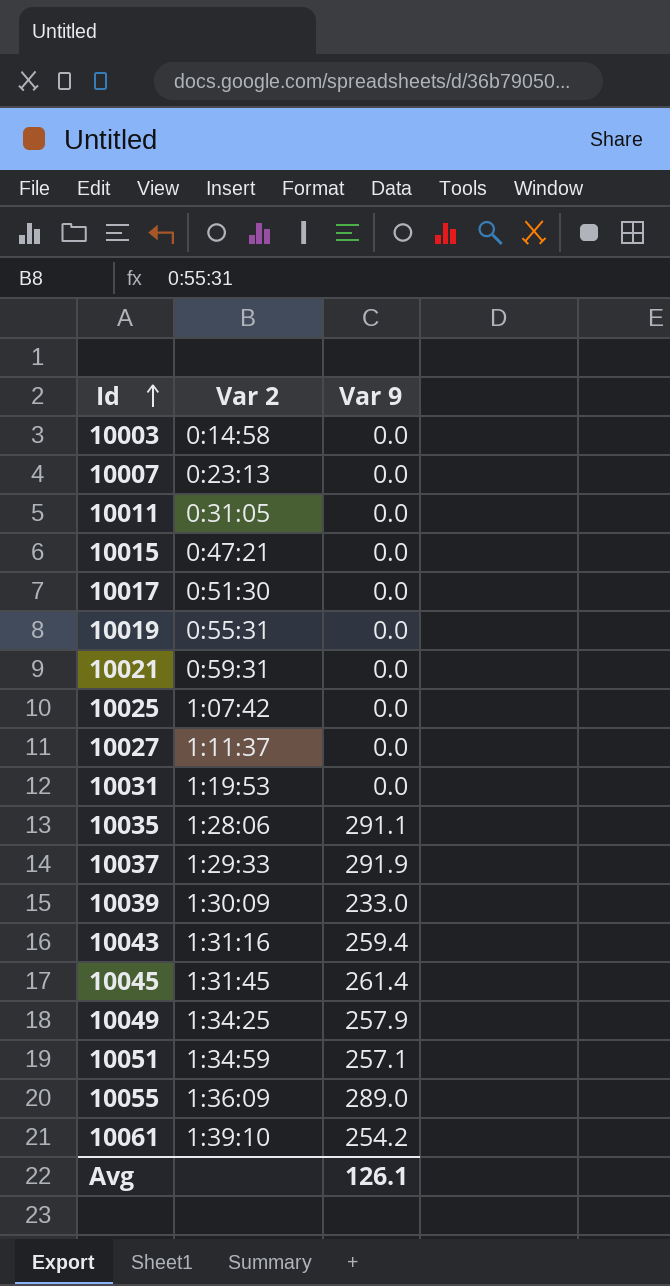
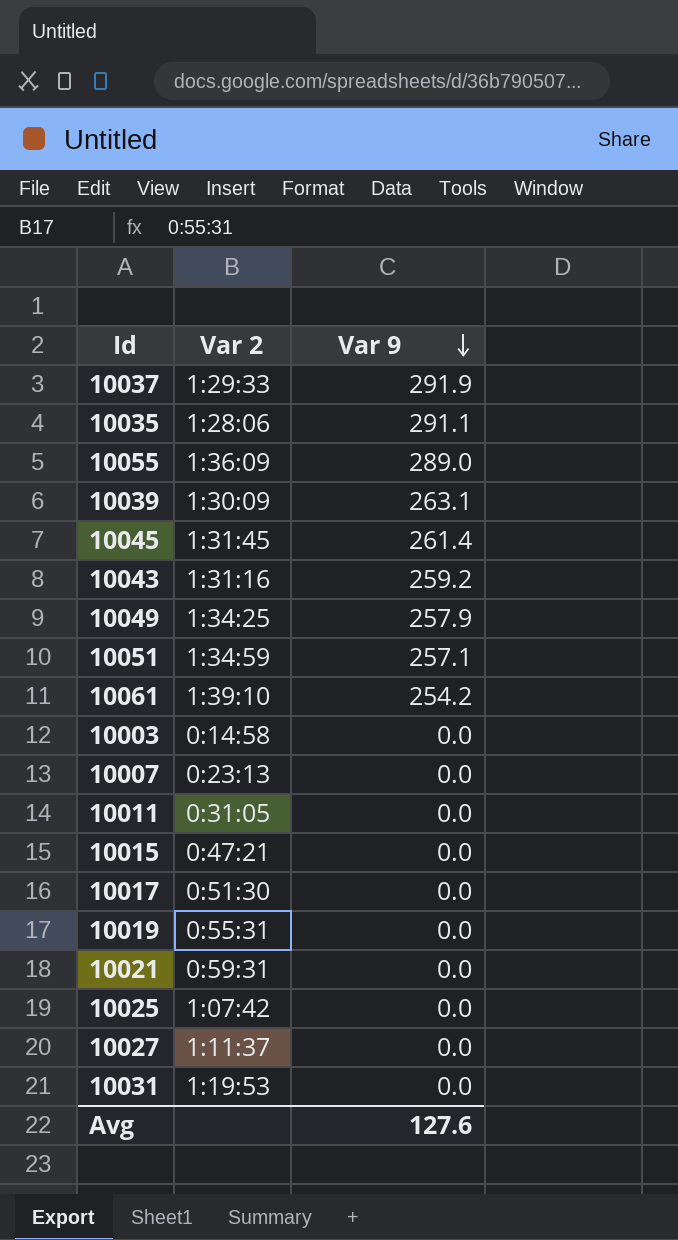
row order: Id ascending -> Var 9 descending
10039 | Var 9: 233.0 -> 263.1
10043 | Var 9: 259.4 -> 259.2
Avg | Var 9: 126.1 -> 127.6

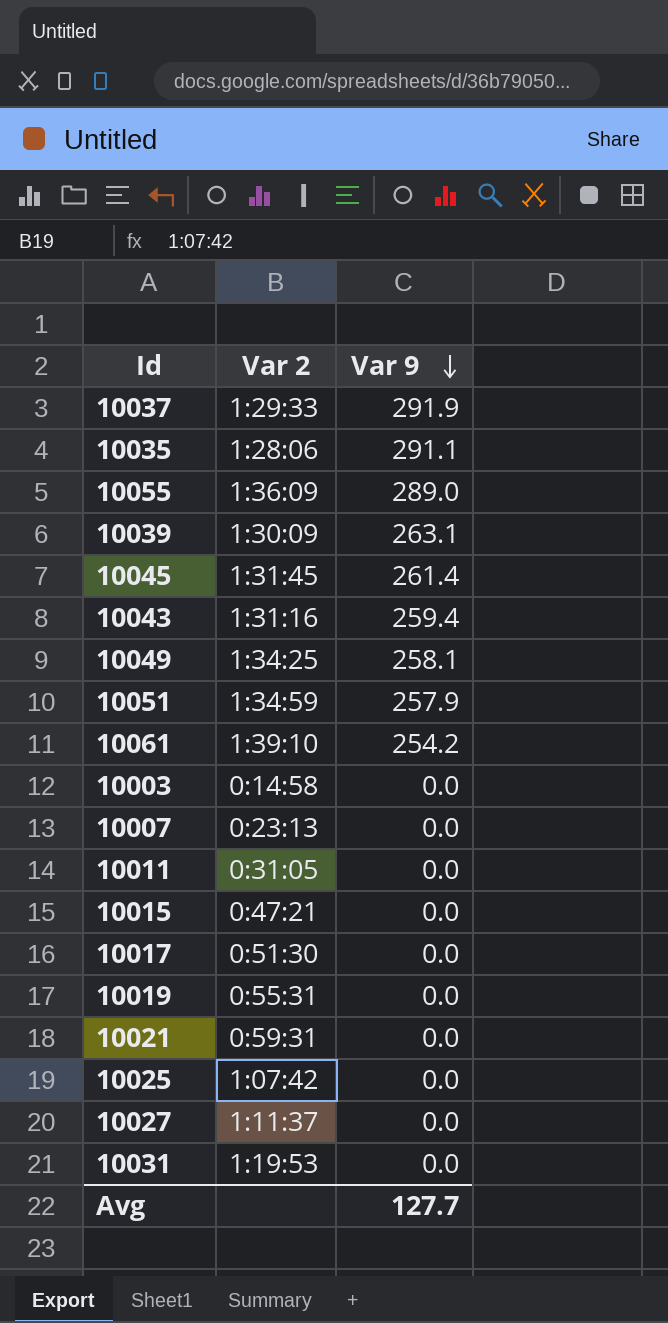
10043 | Var 9: 259.2 -> 259.4
10049 | Var 9: 257.9 -> 258.1
10051 | Var 9: 257.1 -> 257.9
Avg | Var 9: 127.6 -> 127.7

